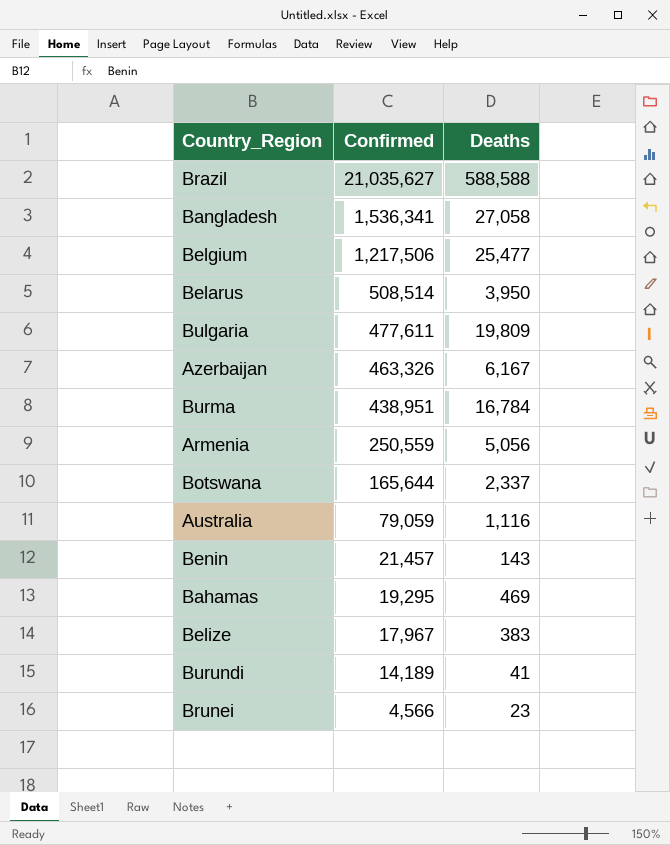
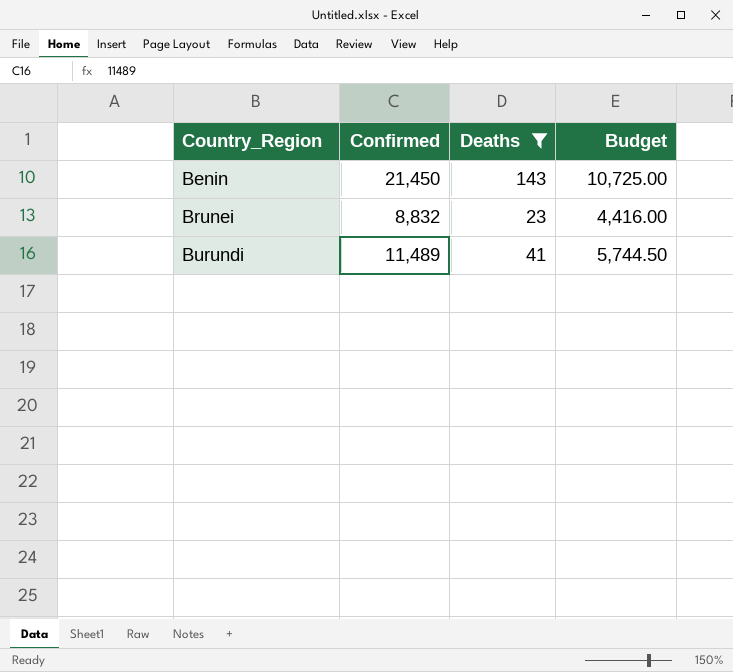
filter: none -> Deaths <= 143
row order: Confirmed descending -> Country_Region ascending
column Budget | formula: none -> [Confirmed] * 0.5
Benin | Confirmed: 21,457 -> 21,450
Brunei | Confirmed: 4,566 -> 8,832
Burundi | Confirmed: 14,189 -> 11,489

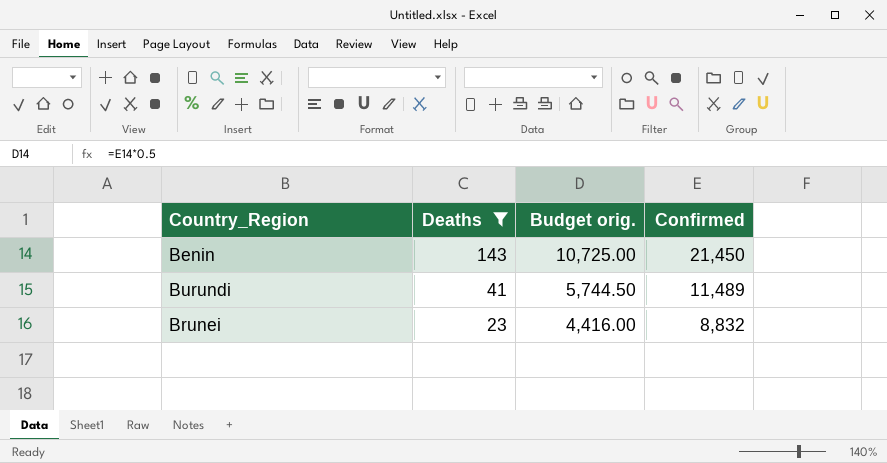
row order: Country_Region ascending -> Deaths descending
column name: Budget -> Budget orig.
column Confirmed | position: 2 -> 4

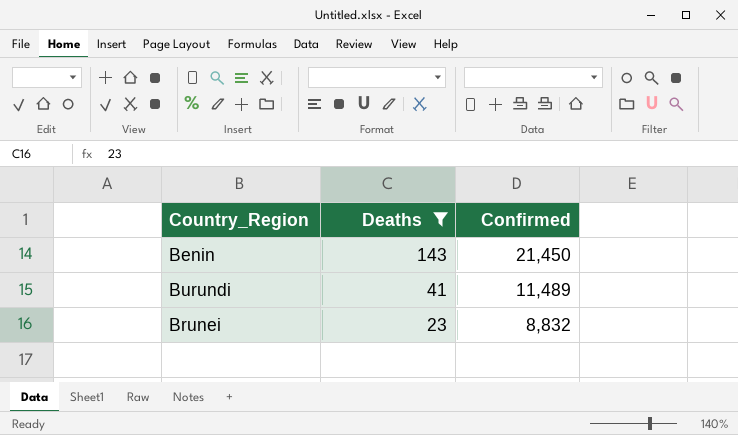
column Budget orig. | formula: [Confirmed] * 0.5 -> none

